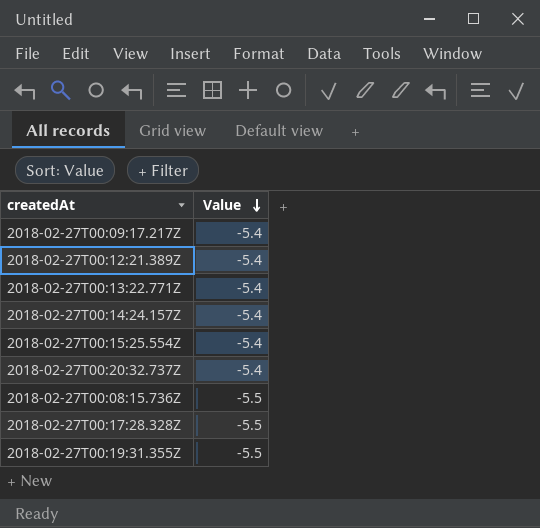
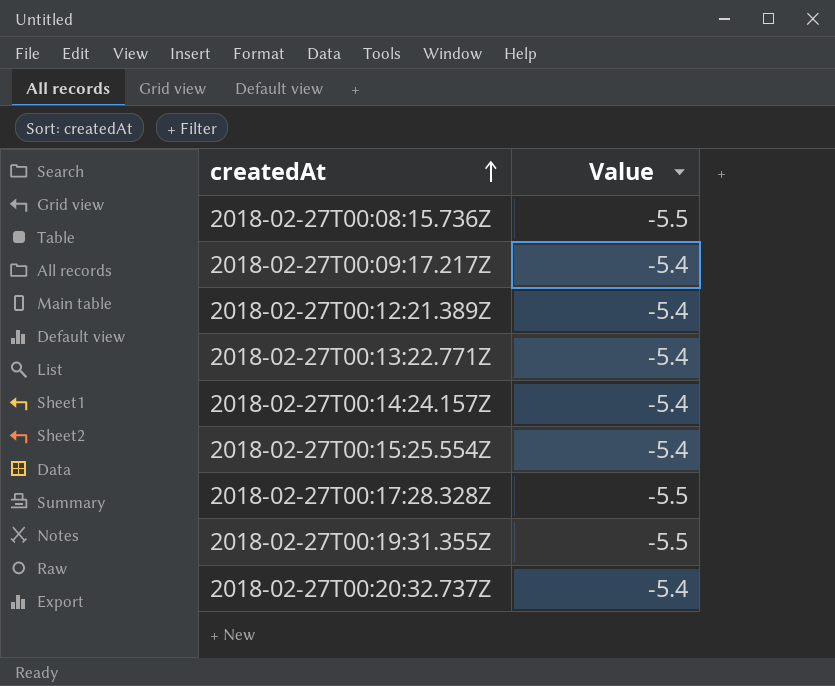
row order: Value descending -> createdAt ascending

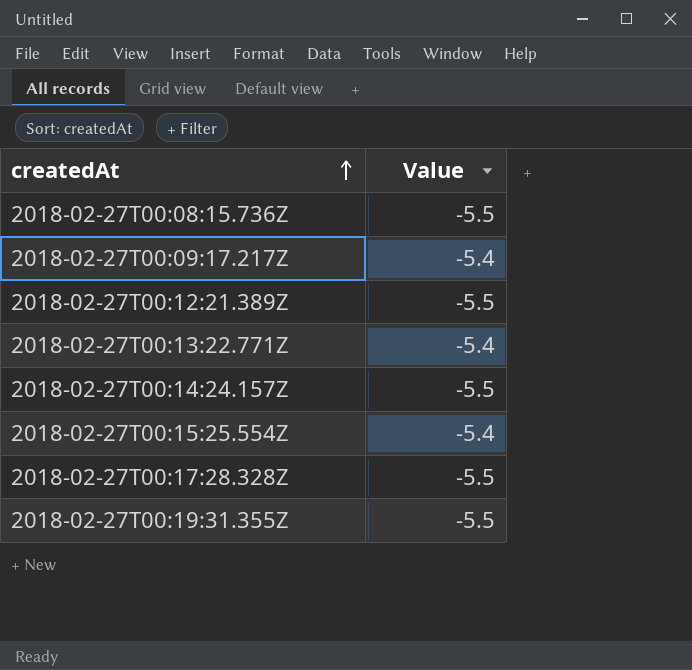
row 2018-02-27T00:20:32.737Z: -5.4 -> none
2018-02-27T00:12:21.389Z | Value: -5.4 -> -5.5
2018-02-27T00:14:24.157Z | Value: -5.4 -> -5.5

